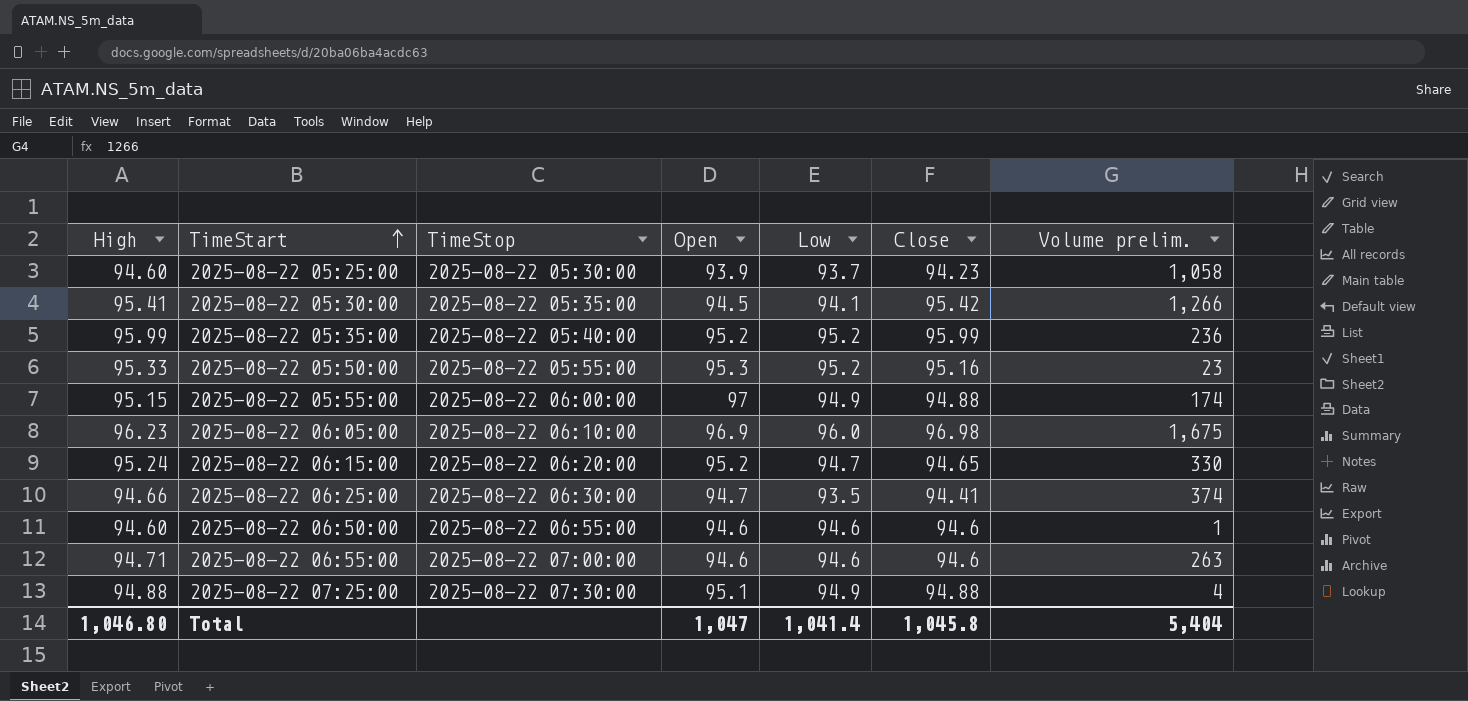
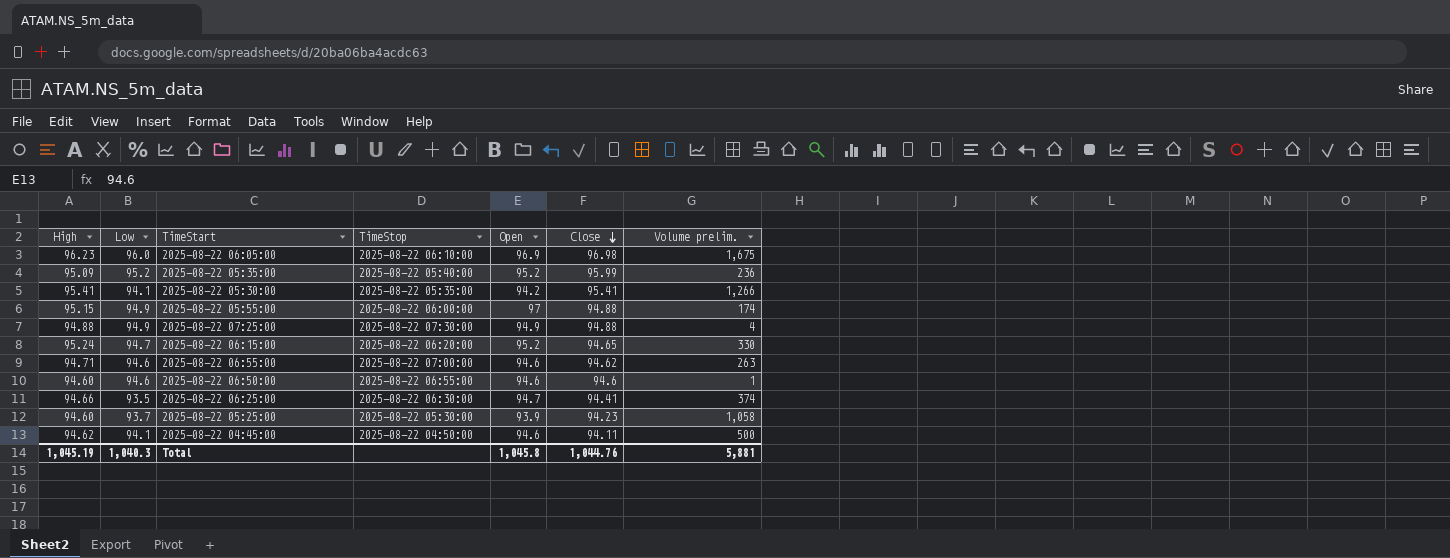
row order: TimeStart ascending -> Close descending
column Low | position: 5 -> 2
row 2025-08-22 05:50:00: 95.33 | 2025-08-22 05:55:00 | 95.3 | 95.2 | 95.16 | 23 -> none
2025-08-22 05:35:00 | High: 95.99 -> 95.09
2025-08-22 05:30:00 | Open: 94.5 -> 94.2
2025-08-22 05:30:00 | Close: 95.42 -> 95.41
2025-08-22 07:25:00 | Open: 95.1 -> 94.9
2025-08-22 06:55:00 | Close: 94.6 -> 94.62
row 2025-08-22 04:45:00: none -> 94.62 | 94.1 | 2025-08-22 04:50:00 | 94.6 | 94.11 | 500
Total | High: 1,046.80 -> 1,045.19
Total | Low: 1,041.4 -> 1,040.3
Total | Open: 1,047 -> 1,045.8
Total | Close: 1,045.8 -> 1,044.76
Total | Volume prelim.: 5,404 -> 5,881

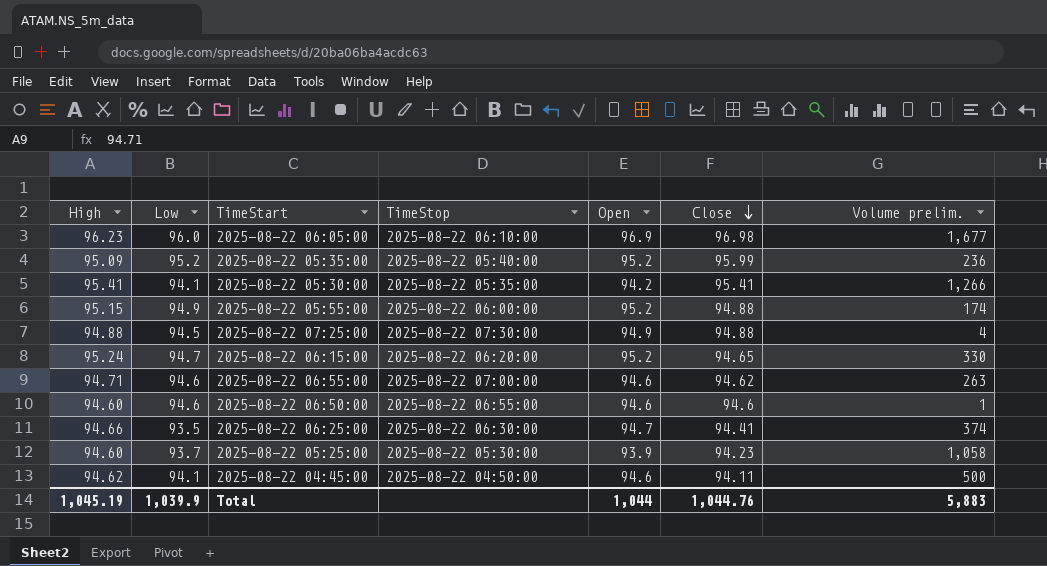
2025-08-22 06:05:00 | Volume prelim.: 1,675 -> 1,677
2025-08-22 05:55:00 | Open: 97 -> 95.2
2025-08-22 07:25:00 | Low: 94.9 -> 94.5
Total | Low: 1,040.3 -> 1,039.9
Total | Open: 1,045.8 -> 1,044
Total | Volume prelim.: 5,881 -> 5,883

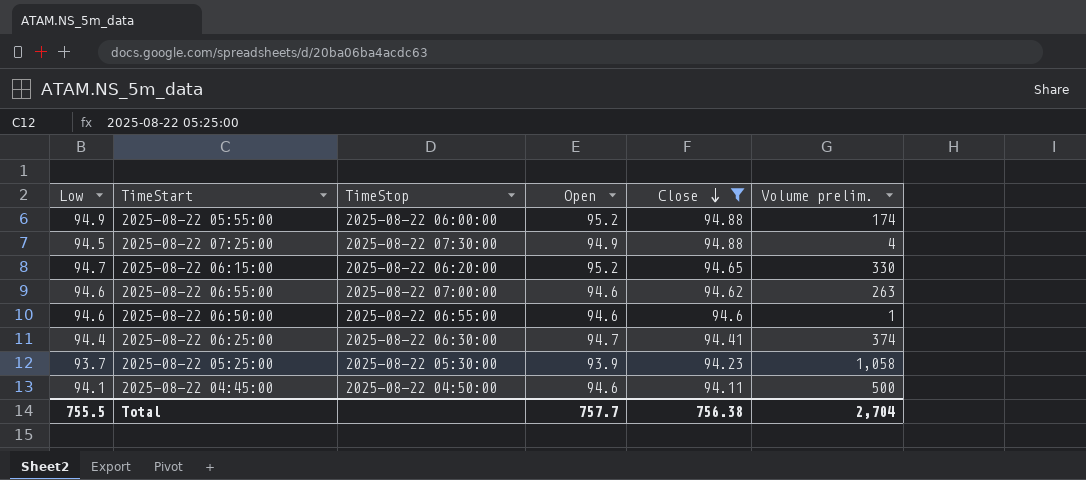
filter: none -> Close <= 94.88
column High | position: 1 -> none
2025-08-22 06:25:00 | Low: 93.5 -> 94.4
Total | Low: 1,039.9 -> 755.5
Total | Open: 1,044 -> 757.7
Total | Close: 1,044.76 -> 756.38
Total | Volume prelim.: 5,883 -> 2,704

